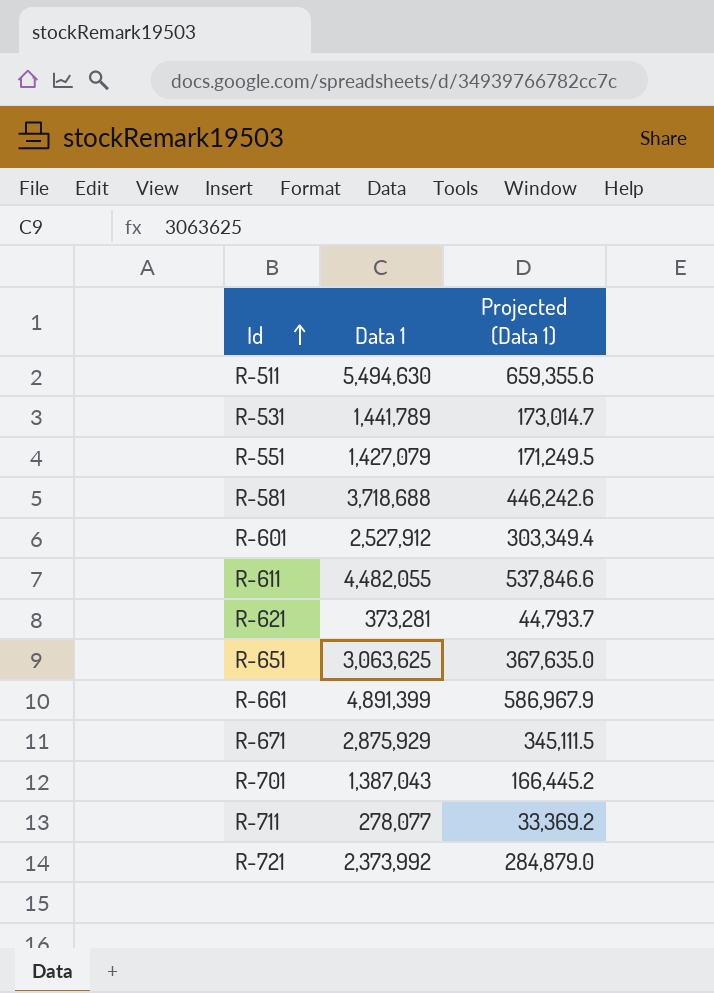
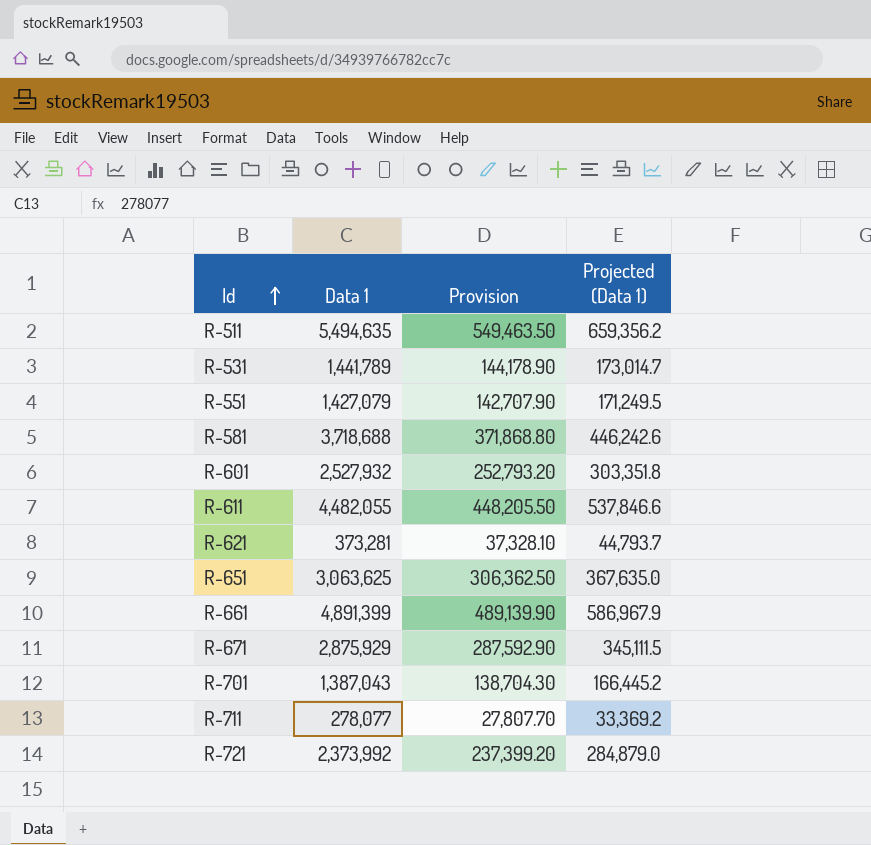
column Provision | formula: none -> [Data 1] * 0.1
R-511 | Data 1: 5,494,630 -> 5,494,635
R-511 | Projected (Data 1): 659,355.6 -> 659,356.2
R-601 | Data 1: 2,527,912 -> 2,527,932
R-601 | Projected (Data 1): 303,349.4 -> 303,351.8

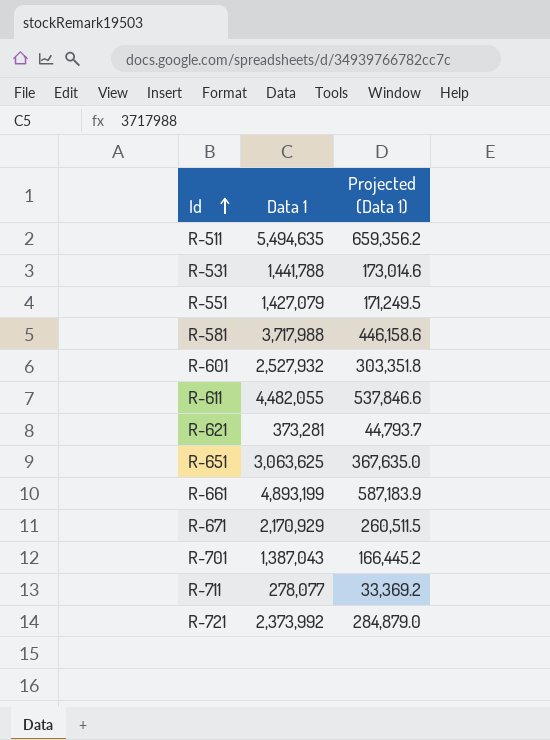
column Provision | formula: [Data 1] * 0.1 -> none
R-531 | Data 1: 1,441,789 -> 1,441,788
R-531 | Projected (Data 1): 173,014.7 -> 173,014.6
R-581 | Data 1: 3,718,688 -> 3,717,988
R-581 | Projected (Data 1): 446,242.6 -> 446,158.6
R-661 | Data 1: 4,891,399 -> 4,893,199
R-661 | Projected (Data 1): 586,967.9 -> 587,183.9
R-671 | Data 1: 2,875,929 -> 2,170,929
R-671 | Projected (Data 1): 345,111.5 -> 260,511.5

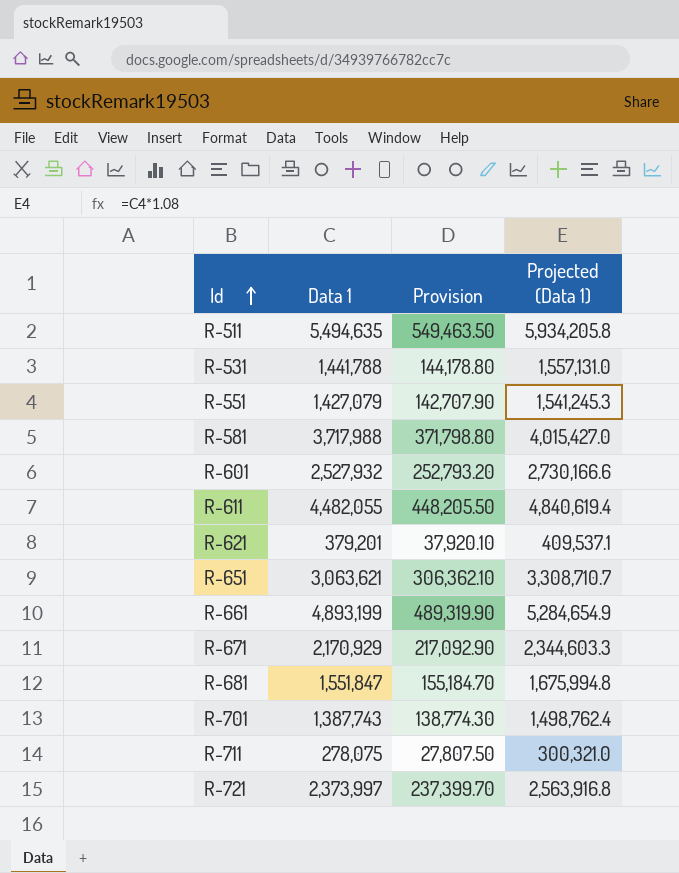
column Provision | formula: none -> [Data 1] * 0.1
column Projected (Data 1) | formula: [Data 1] * 0.12 -> [Data 1] * 1.08
R-621 | Data 1: 373,281 -> 379,201
R-651 | Data 1: 3,063,625 -> 3,063,621
row R-681: none -> 1,551,847 | 155,184.70 | 1,675,994.8
R-701 | Data 1: 1,387,043 -> 1,387,743
R-711 | Data 1: 278,077 -> 278,075
R-721 | Data 1: 2,373,992 -> 2,373,997

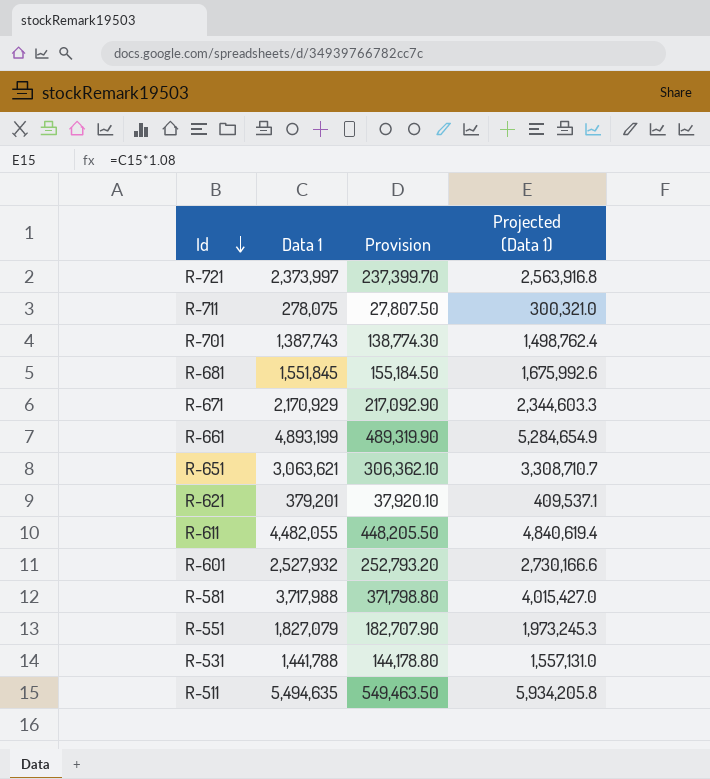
row order: Id ascending -> Id descending
R-681 | Data 1: 1,551,847 -> 1,551,845
R-681 | Provision: 155,184.70 -> 155,184.50
R-681 | Projected (Data 1): 1,675,994.8 -> 1,675,992.6
R-551 | Data 1: 1,427,079 -> 1,827,079
R-551 | Provision: 142,707.90 -> 182,707.90
R-551 | Projected (Data 1): 1,541,245.3 -> 1,973,245.3

